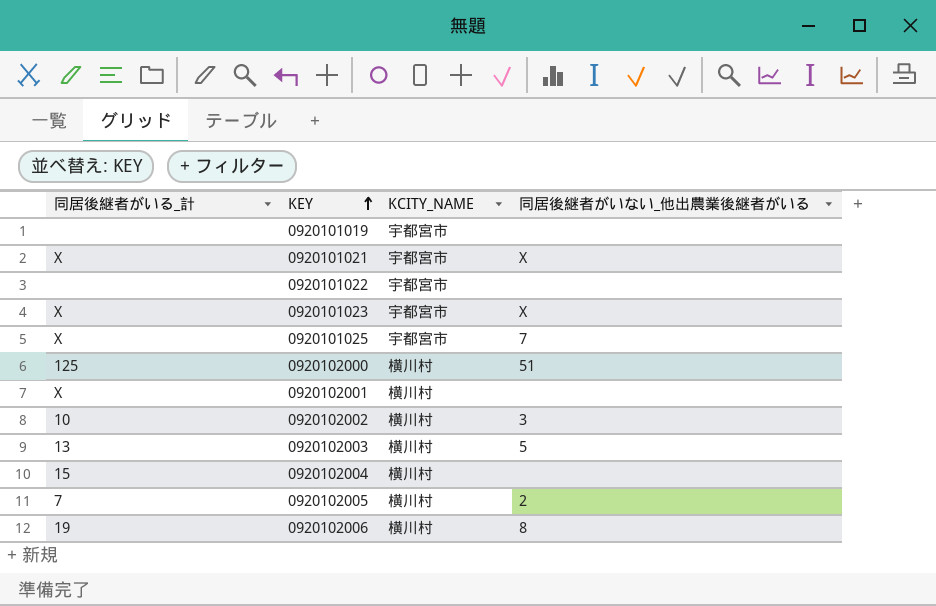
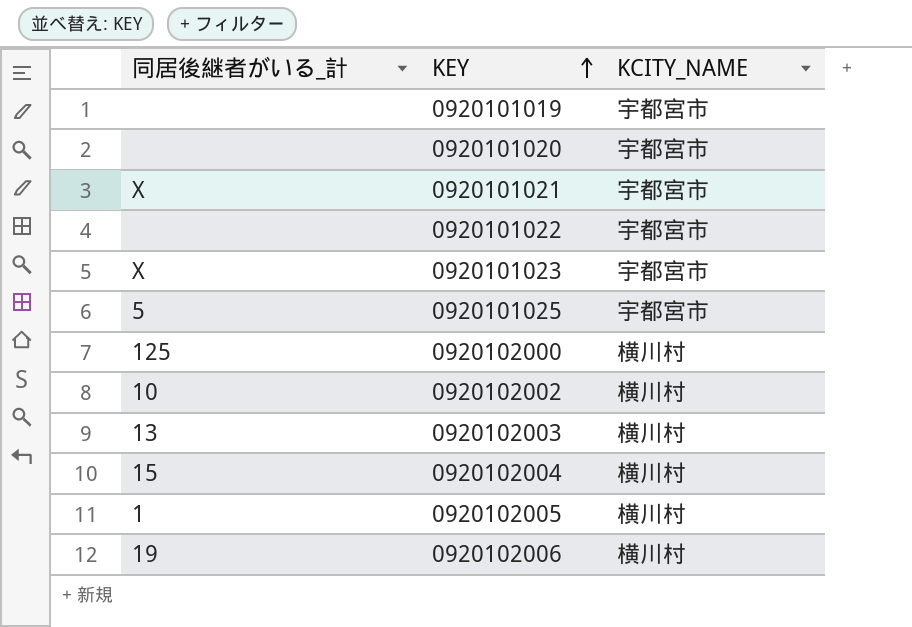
column 同居後継者がいない_他出農業後継者がいる | position: 4 -> none
row 0920102001: X | 横川村 | none -> none
row 0920101020: none -> none | 宇都宮市
0920101025 | 同居後継者がいる_計: X -> 5
0920102005 | 同居後継者がいる_計: 7 -> 1

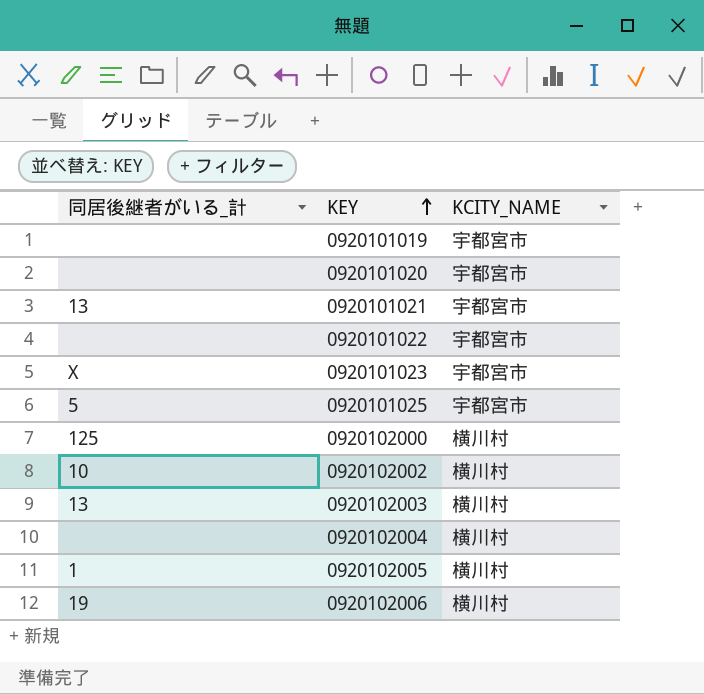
0920101021 | 同居後継者がいる_計: X -> 13
0920102004 | 同居後継者がいる_計: 15 -> none

